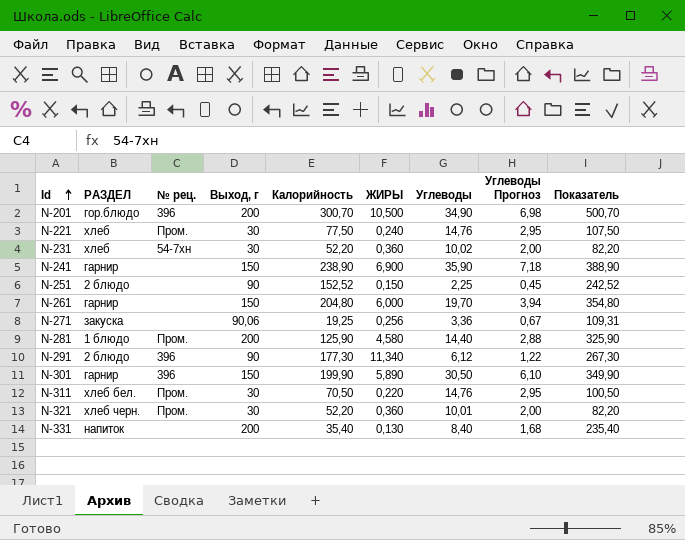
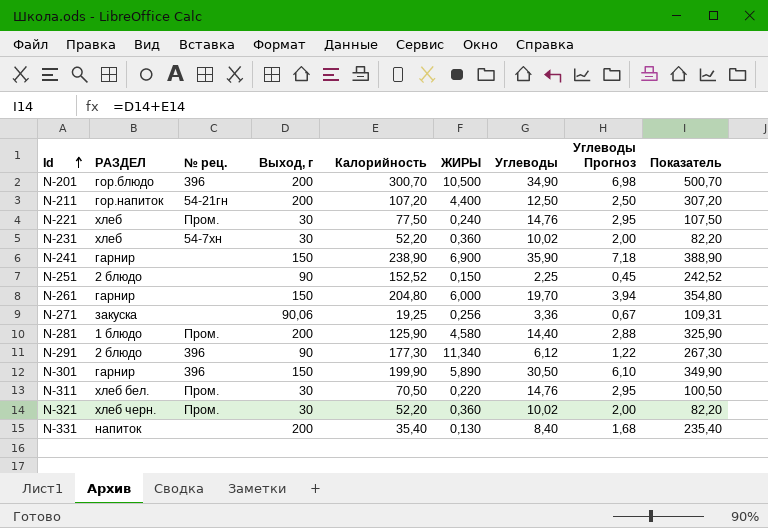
row N-211: none -> гор.напиток | 54-21гн | 200 | 107,20 | 4,400 | 12,50 | 2,50 | 307,20
N-321 | Углеводы: 10,01 -> 10,02

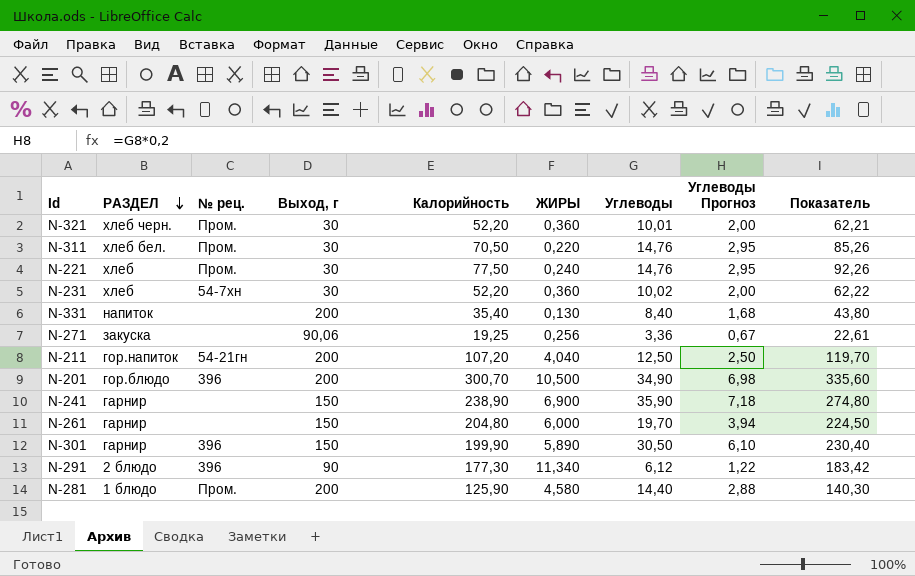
row order: Id ascending -> РАЗДЕЛ descending
column Показатель | formula: [Выход, г] + [Калорийность] -> [Калорийность] + [Углеводы]
row N-251: 2 блюдо | none | 90 | 152,52 | 0,150 | 2,25 | 0,45 | 242,52 -> none
N-321 | Углеводы: 10,02 -> 10,01
N-211 | ЖИРЫ: 4,400 -> 4,040

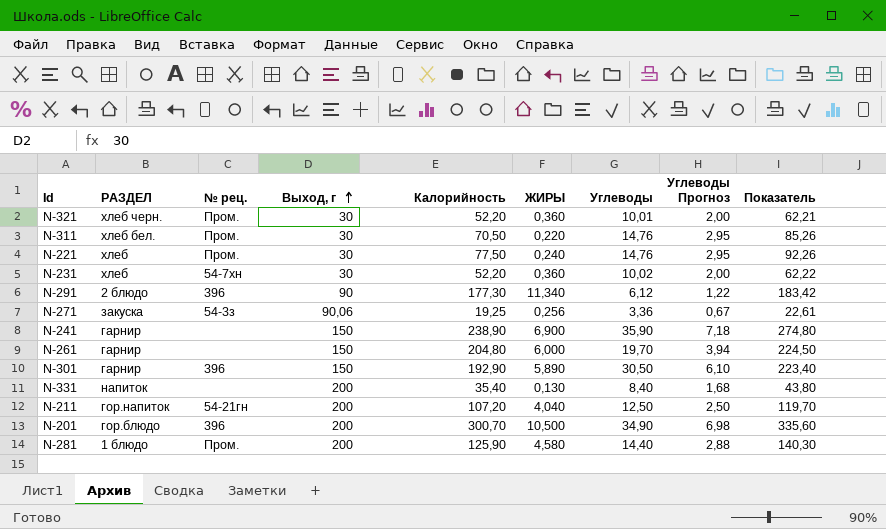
row order: РАЗДЕЛ descending -> Выход, г ascending
N-271 | № рец.: none -> 54-3з
N-301 | Калорийность: 199,90 -> 192,90
N-301 | Показатель: 230,40 -> 223,40

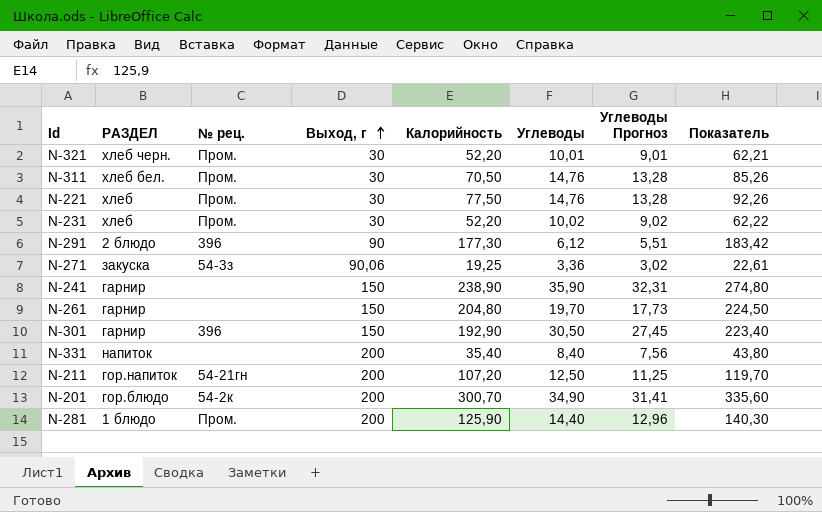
column ЖИРЫ | position: 6 -> none
column Углеводы Прогноз | formula: [Углеводы] * 0,2 -> [Углеводы] * 0,9
N-231 | № рец.: 54-7хн -> Пром.
N-201 | № рец.: 396 -> 54-2к

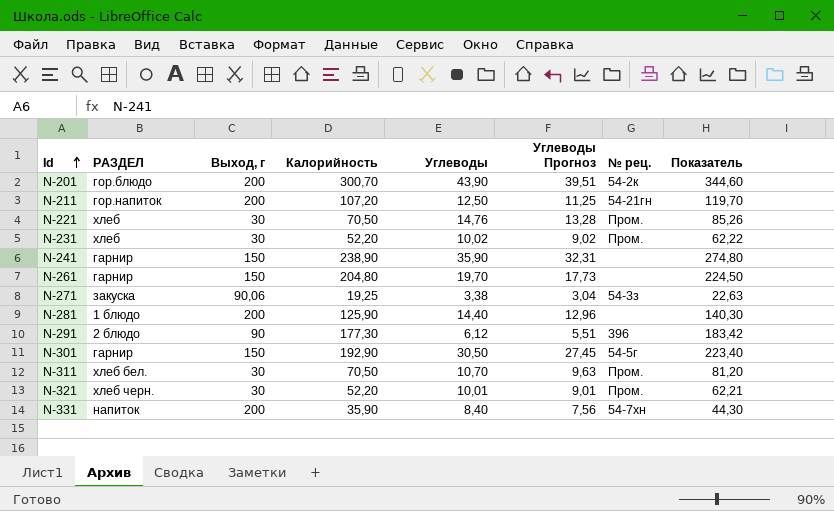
row order: Выход, г ascending -> Id ascending
column № рец. | position: 3 -> 7
N-201 | Углеводы: 34,90 -> 43,90
N-201 | Углеводы Прогноз: 31,41 -> 39,51
N-201 | Показатель: 335,60 -> 344,60
N-221 | Калорийность: 77,50 -> 70,50
N-221 | Показатель: 92,26 -> 85,26
N-271 | Углеводы: 3,36 -> 3,38
N-271 | Углеводы Прогноз: 3,02 -> 3,04
N-271 | Показатель: 22,61 -> 22,63
N-281 | № рец.: Пром. -> none
N-301 | № рец.: 396 -> 54-5г
N-311 | Углеводы: 14,76 -> 10,70
N-311 | Углеводы Прогноз: 13,28 -> 9,63
N-311 | Показатель: 85,26 -> 81,20
N-331 | Калорийность: 35,40 -> 35,90
N-331 | № рец.: none -> 54-7хн
N-331 | Показатель: 43,80 -> 44,30

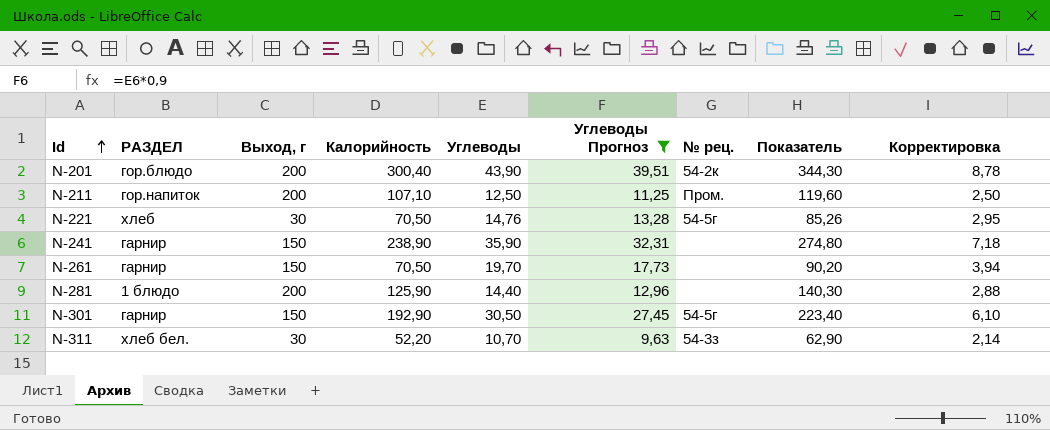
filter: none -> Углеводы Прогноз >= 9,63
column Корректировка | formula: none -> [Углеводы] * 0,2
N-201 | Калорийность: 300,70 -> 300,40
N-201 | Показатель: 344,60 -> 344,30
N-211 | Калорийность: 107,20 -> 107,10
N-211 | № рец.: 54-21гн -> Пром.
N-211 | Показатель: 119,70 -> 119,60
N-221 | № рец.: Пром. -> 54-5г
N-261 | Калорийность: 204,80 -> 70,50
N-261 | Показатель: 224,50 -> 90,20
N-311 | Калорийность: 70,50 -> 52,20
N-311 | № рец.: Пром. -> 54-3з
N-311 | Показатель: 81,20 -> 62,90

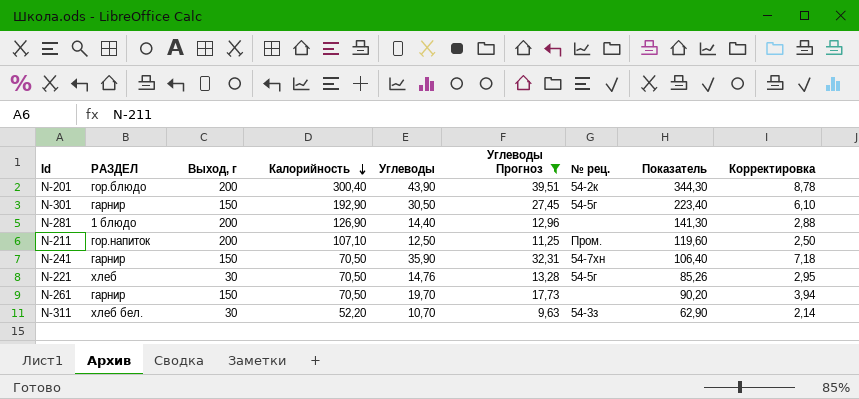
row order: Id ascending -> Калорийность descending
N-281 | Калорийность: 125,90 -> 126,90
N-281 | Показатель: 140,30 -> 141,30
N-241 | Калорийность: 238,90 -> 70,50
N-241 | № рец.: none -> 54-7хн
N-241 | Показатель: 274,80 -> 106,40

